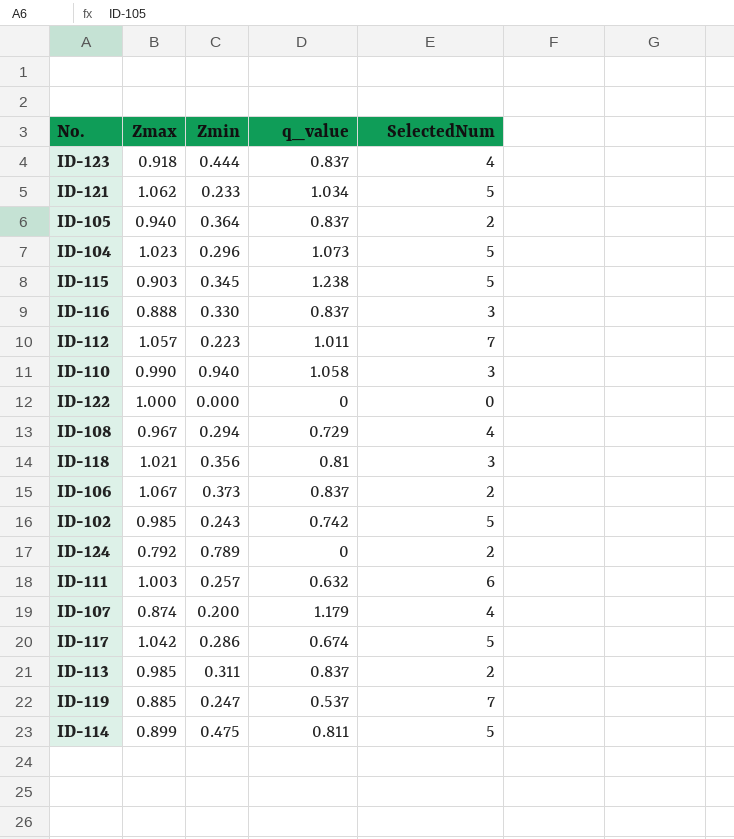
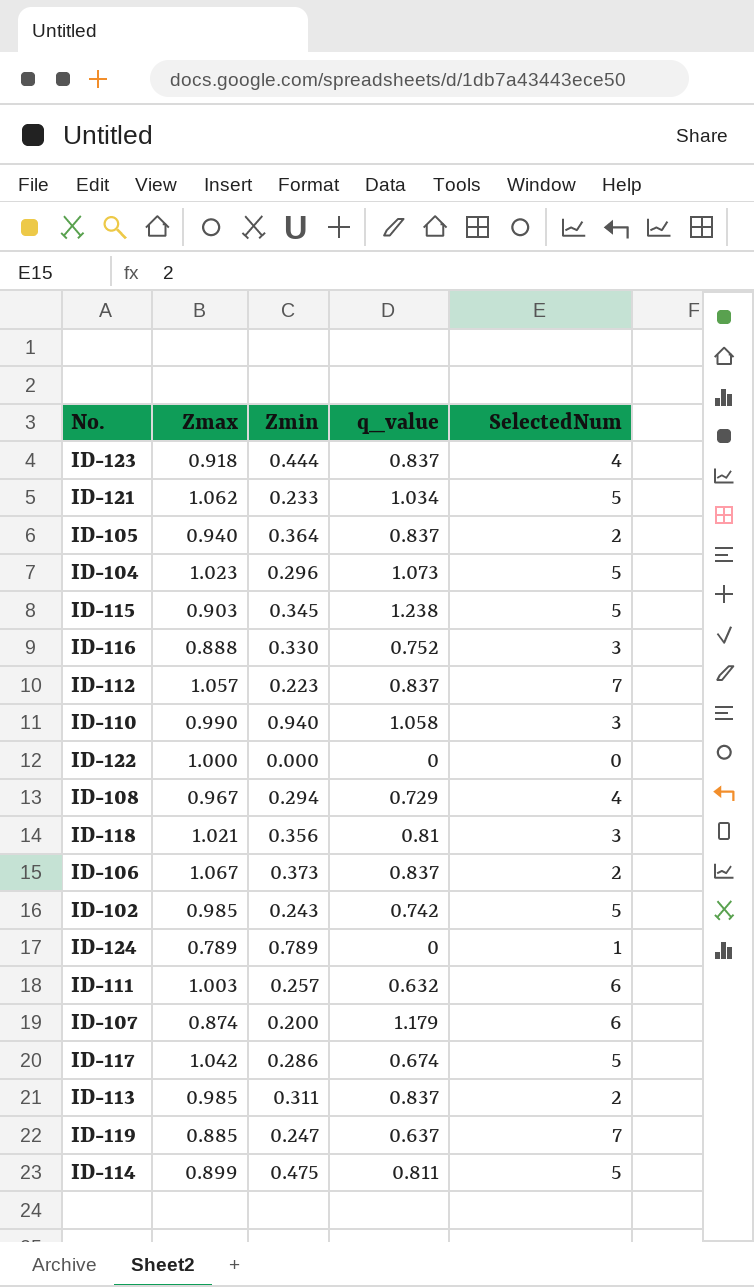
ID-116 | q_value: 0.837 -> 0.752
ID-112 | q_value: 1.011 -> 0.837
ID-124 | Zmax: 0.792 -> 0.789
ID-124 | SelectedNum: 2 -> 1
ID-107 | SelectedNum: 4 -> 6
ID-119 | q_value: 0.537 -> 0.637

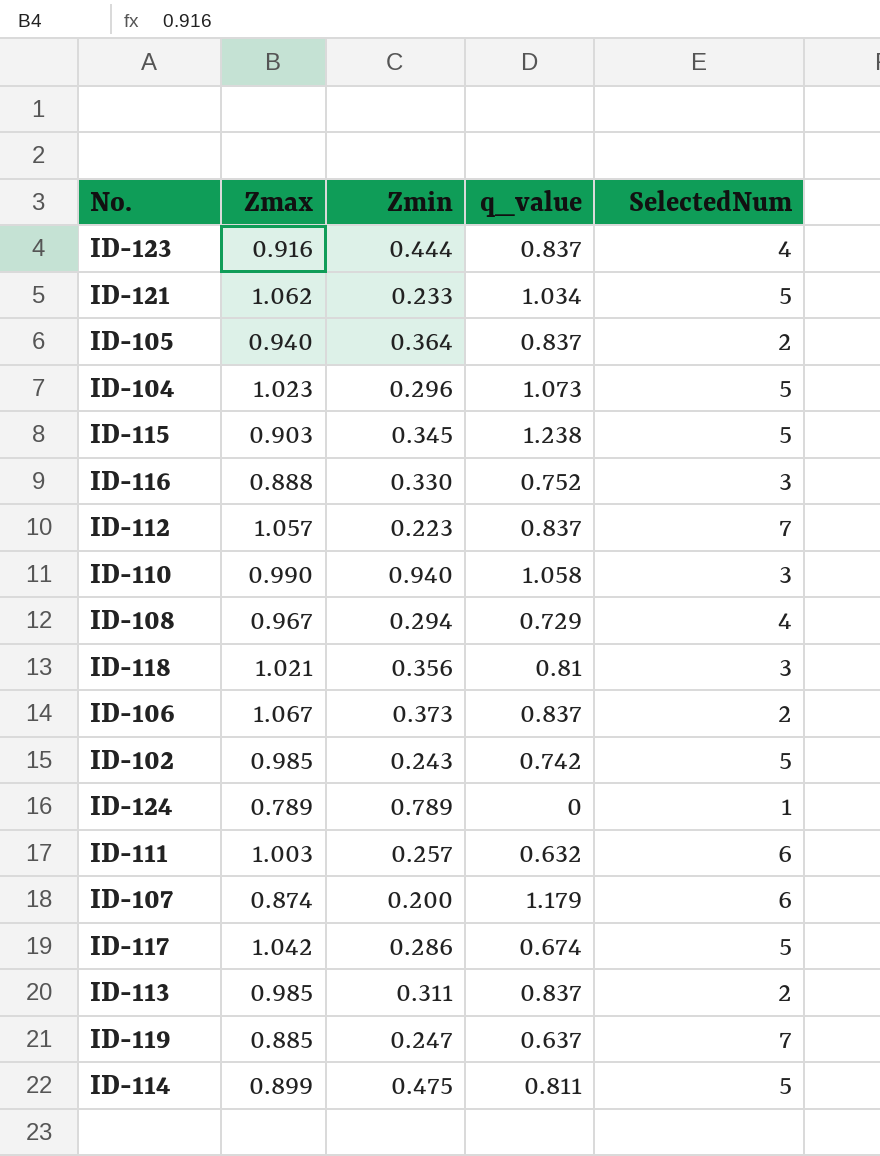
row ID-122: 1.000 | 0.000 | 0 | 0 -> none
ID-123 | Zmax: 0.918 -> 0.916

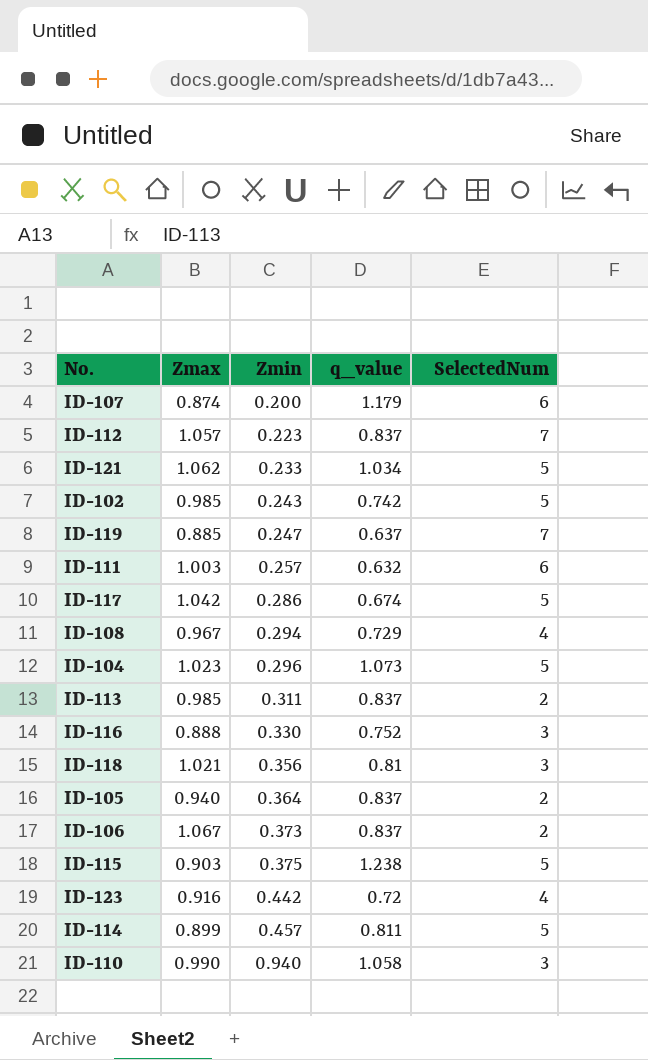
row order: none -> Zmin ascending
row ID-124: 0.789 | 0.789 | 0 | 1 -> none
ID-115 | Zmin: 0.345 -> 0.375
ID-123 | Zmin: 0.444 -> 0.442
ID-123 | q_value: 0.837 -> 0.72
ID-114 | Zmin: 0.475 -> 0.457

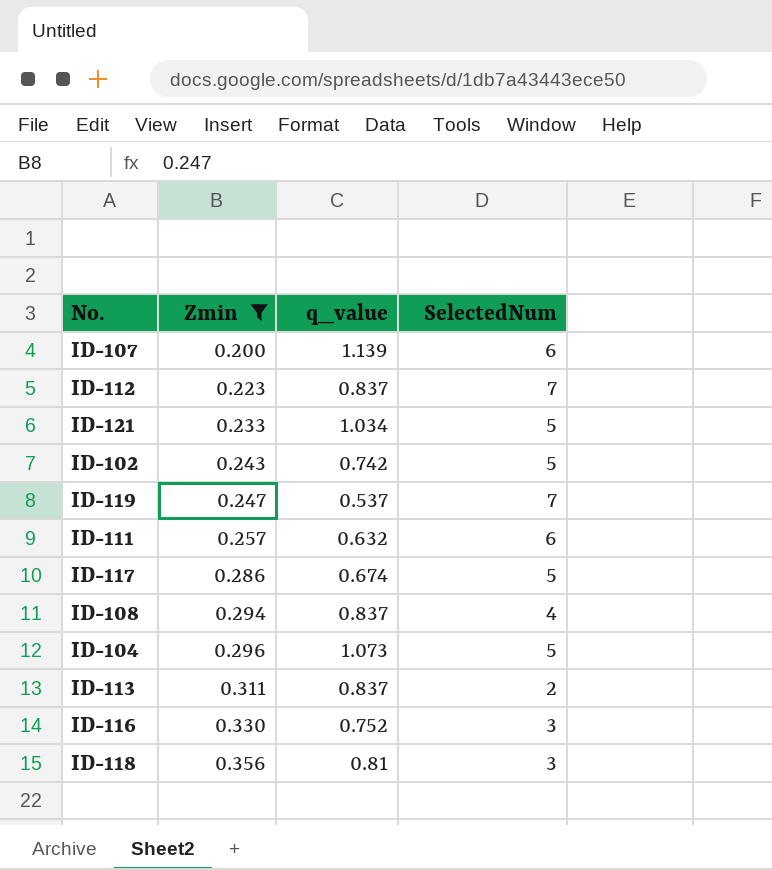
filter: none -> Zmin <= 0.356
column Zmax | position: 2 -> none
ID-107 | q_value: 1.179 -> 1.139
ID-119 | q_value: 0.637 -> 0.537
ID-108 | q_value: 0.729 -> 0.837

